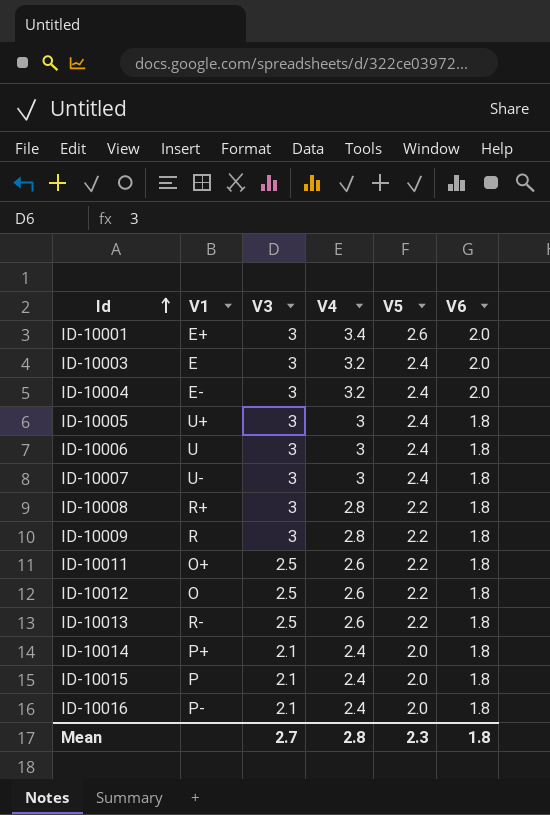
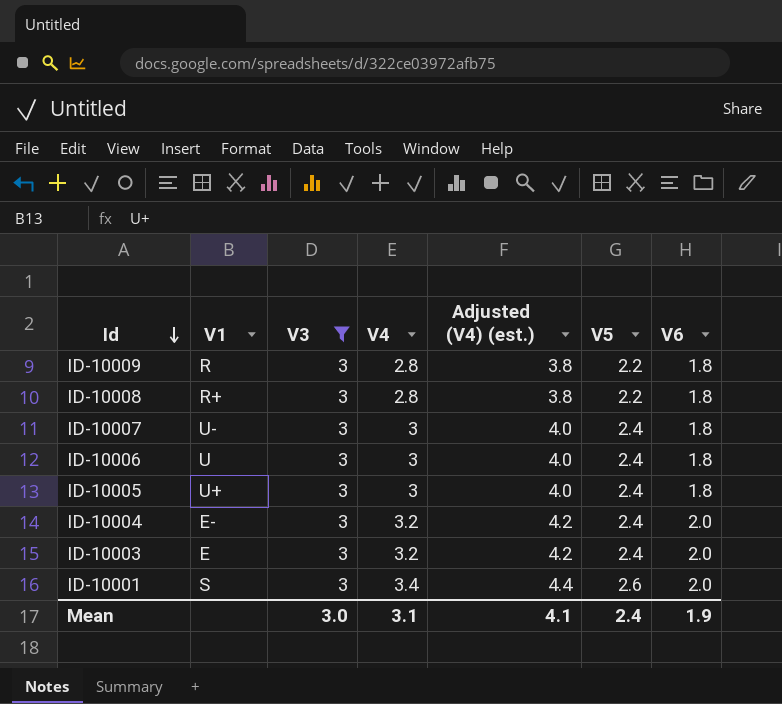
filter: none -> V3 = 3
row order: Id ascending -> Id descending
column Adjusted (V4) (est.) | formula: none -> [V4] + 1
ID-10001 | V1: E+ -> S
Mean | V3: 2.7 -> 3.0
Mean | V4: 2.8 -> 3.1
Mean | V5: 2.3 -> 2.4
Mean | V6: 1.8 -> 1.9

